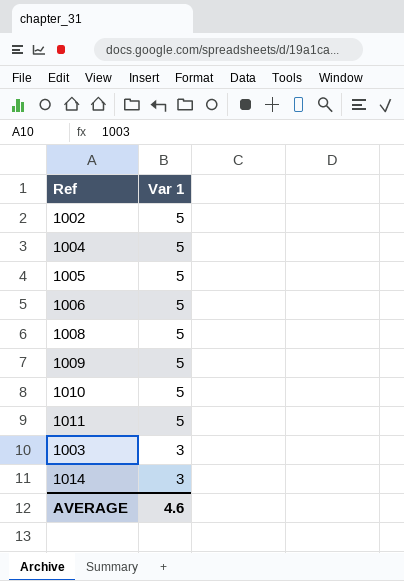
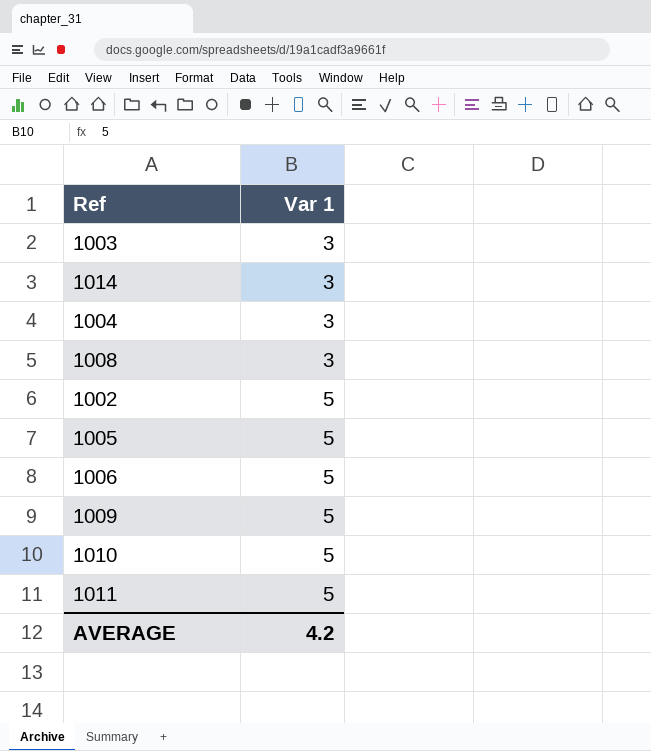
row order: Var 1 descending -> Var 1 ascending
1004 | Var 1: 5 -> 3
1008 | Var 1: 5 -> 3
AVERAGE | Var 1: 4.6 -> 4.2

